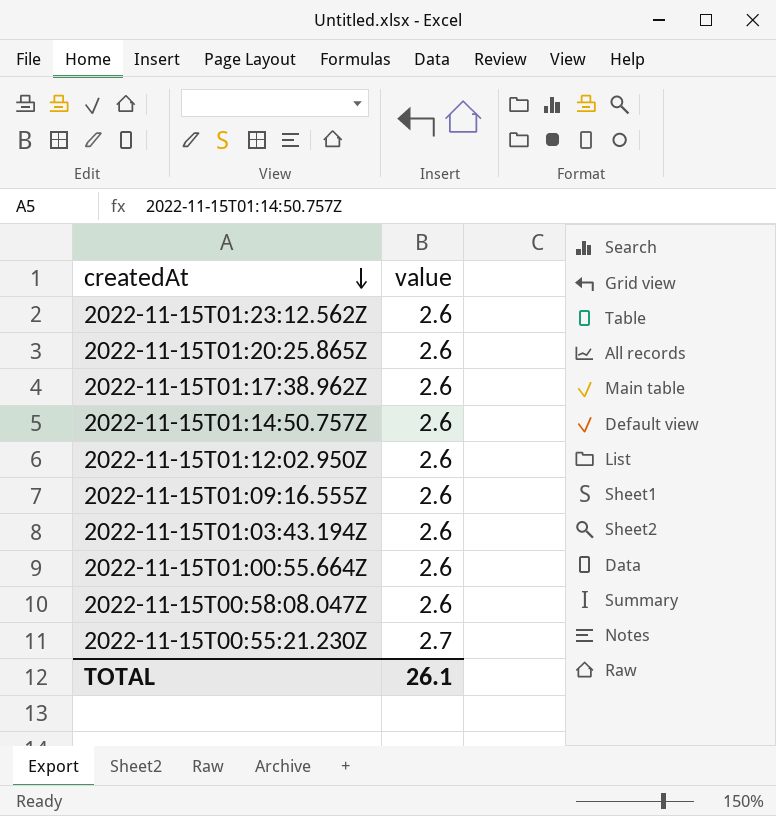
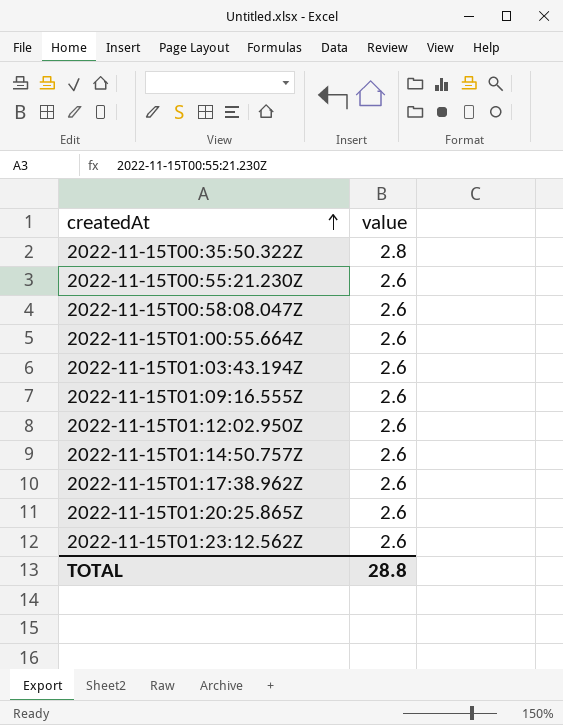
row order: createdAt descending -> createdAt ascending
row 2022-11-15T00:35:50.322Z: none -> 2.8
2022-11-15T00:55:21.230Z | value: 2.7 -> 2.6
TOTAL | value: 26.1 -> 28.8

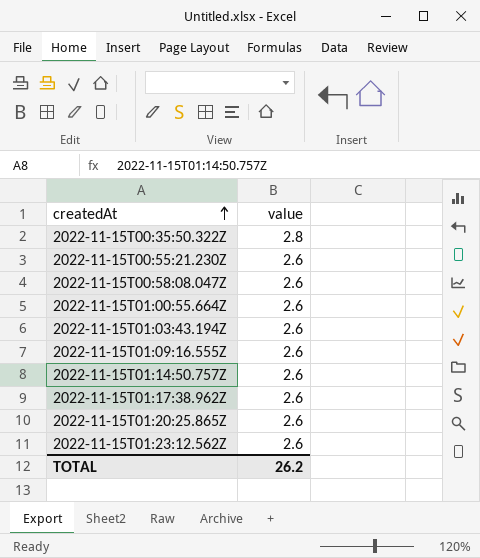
row 2022-11-15T01:12:02.950Z: 2.6 -> none
TOTAL | value: 28.8 -> 26.2

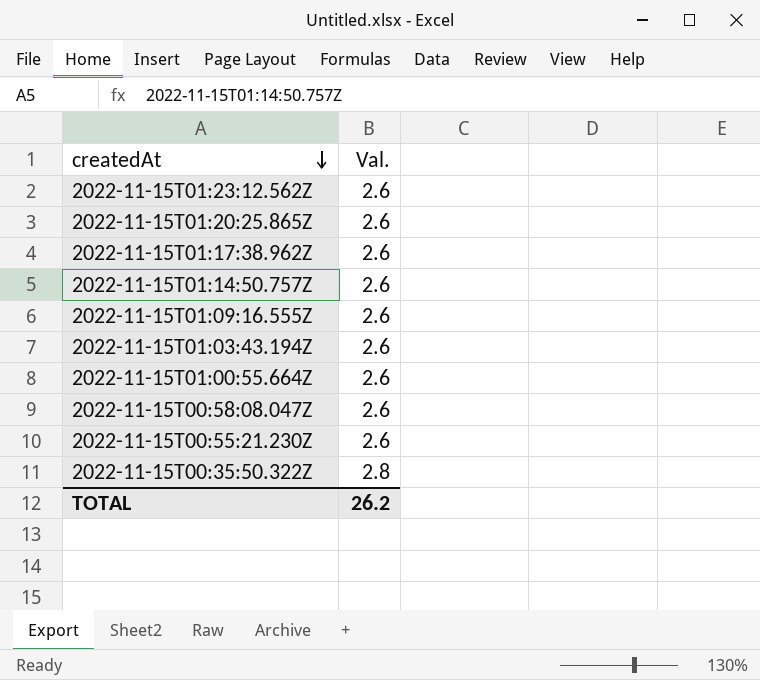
row order: createdAt ascending -> createdAt descending
column name: value -> Val.

